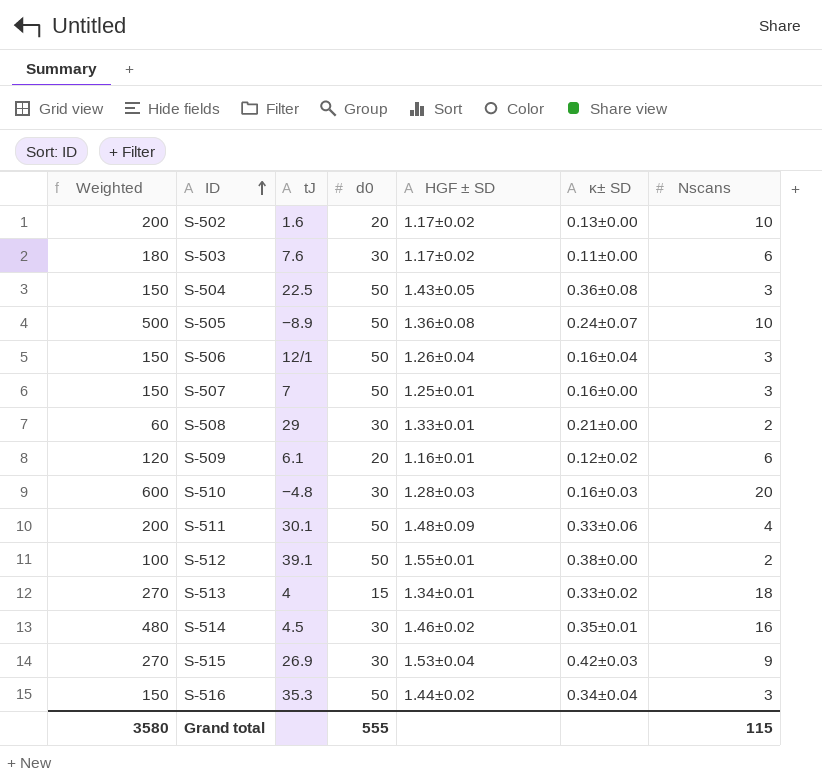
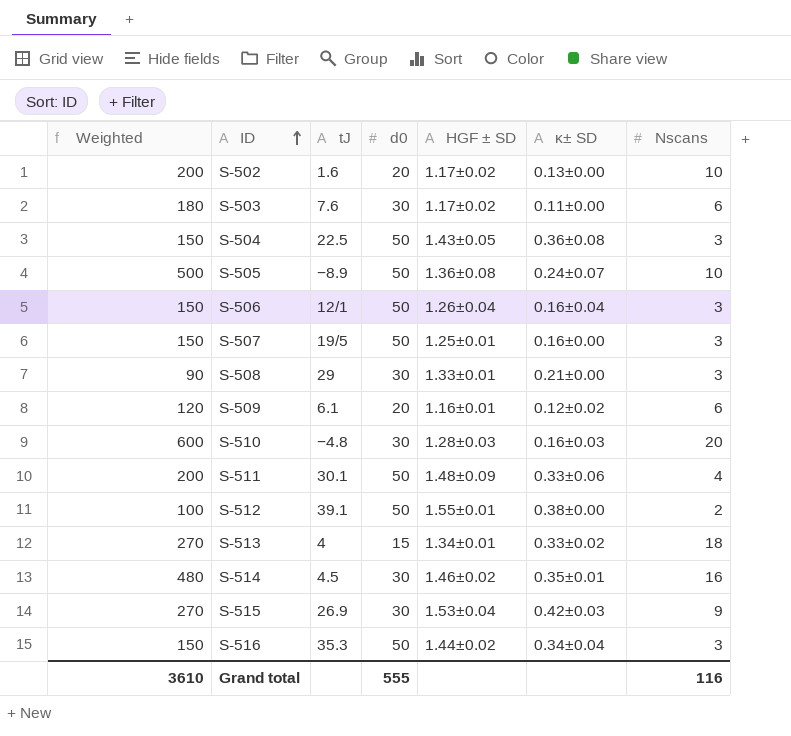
S-507 | tJ: 7 -> 19/5
S-508 | Weighted: 60 -> 90
S-508 | Nscans: 2 -> 3
Grand total | Weighted: 3580 -> 3610
Grand total | Nscans: 115 -> 116

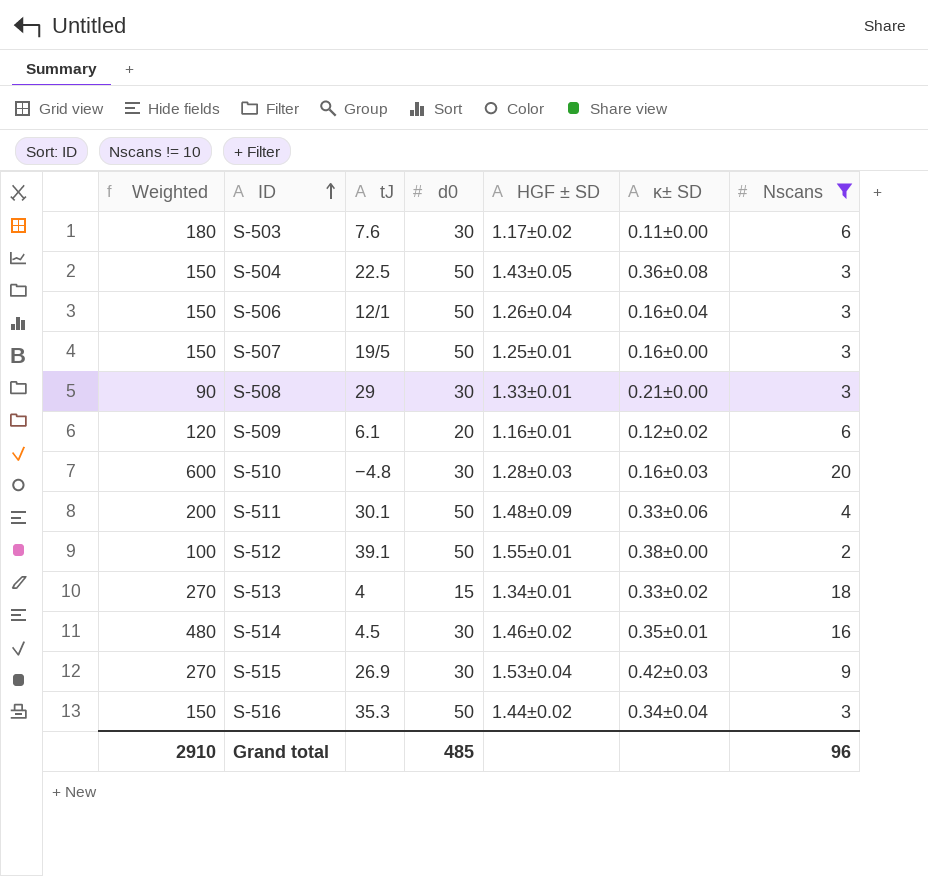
filter: none -> Nscans != 10
Grand total | Weighted: 3610 -> 2910
Grand total | d0: 555 -> 485
Grand total | Nscans: 116 -> 96

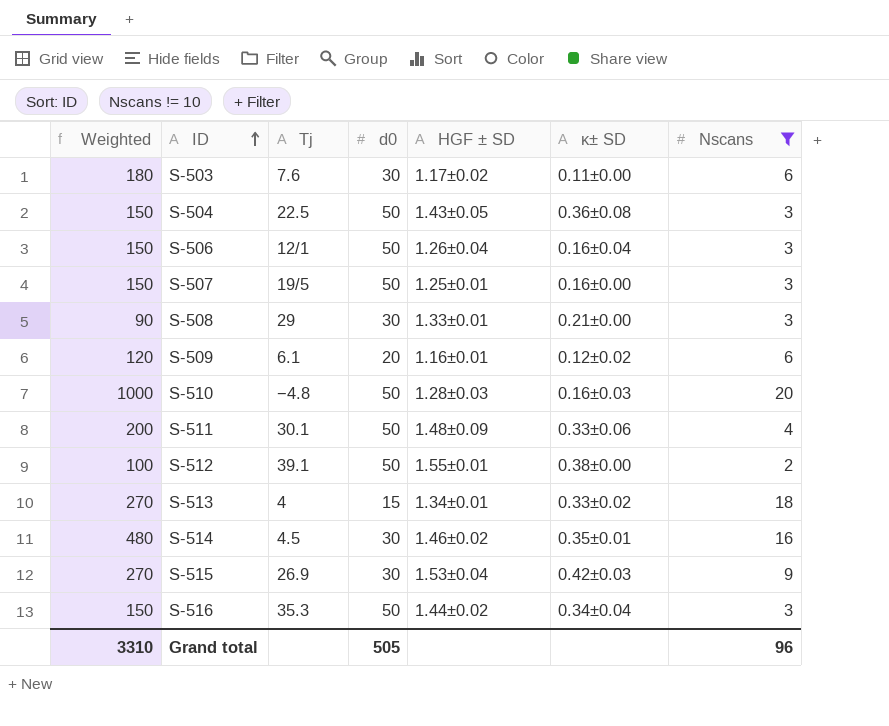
column name: tJ -> Tj
S-510 | Weighted: 600 -> 1000
S-510 | d0: 30 -> 50
Grand total | Weighted: 2910 -> 3310
Grand total | d0: 485 -> 505

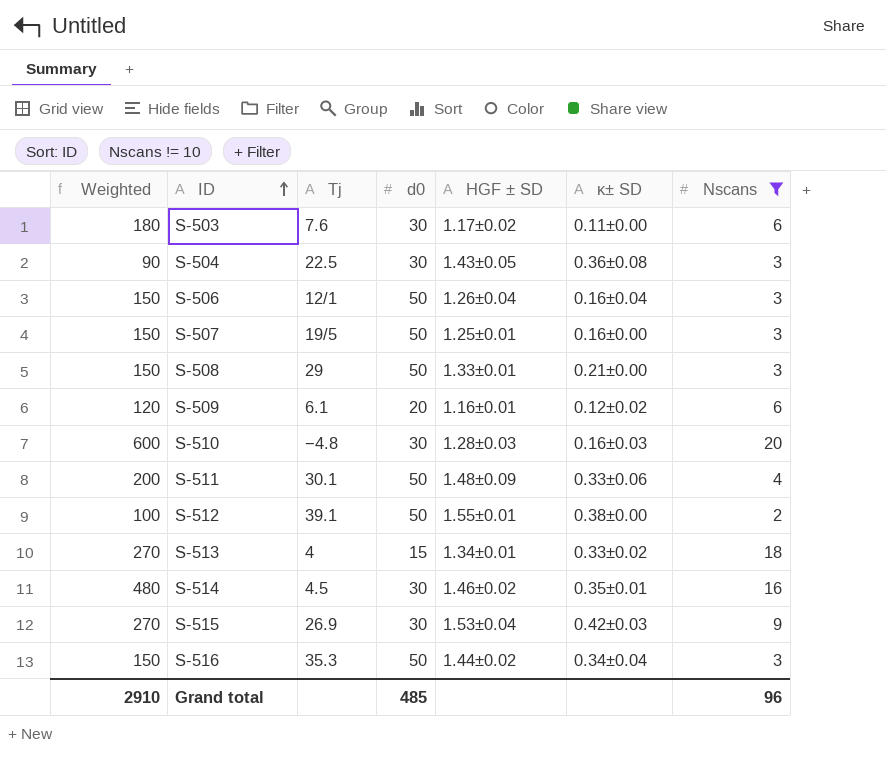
S-504 | Weighted: 150 -> 90
S-504 | d0: 50 -> 30
S-508 | Weighted: 90 -> 150
S-508 | d0: 30 -> 50
S-510 | Weighted: 1000 -> 600
S-510 | d0: 50 -> 30
Grand total | Weighted: 3310 -> 2910
Grand total | d0: 505 -> 485

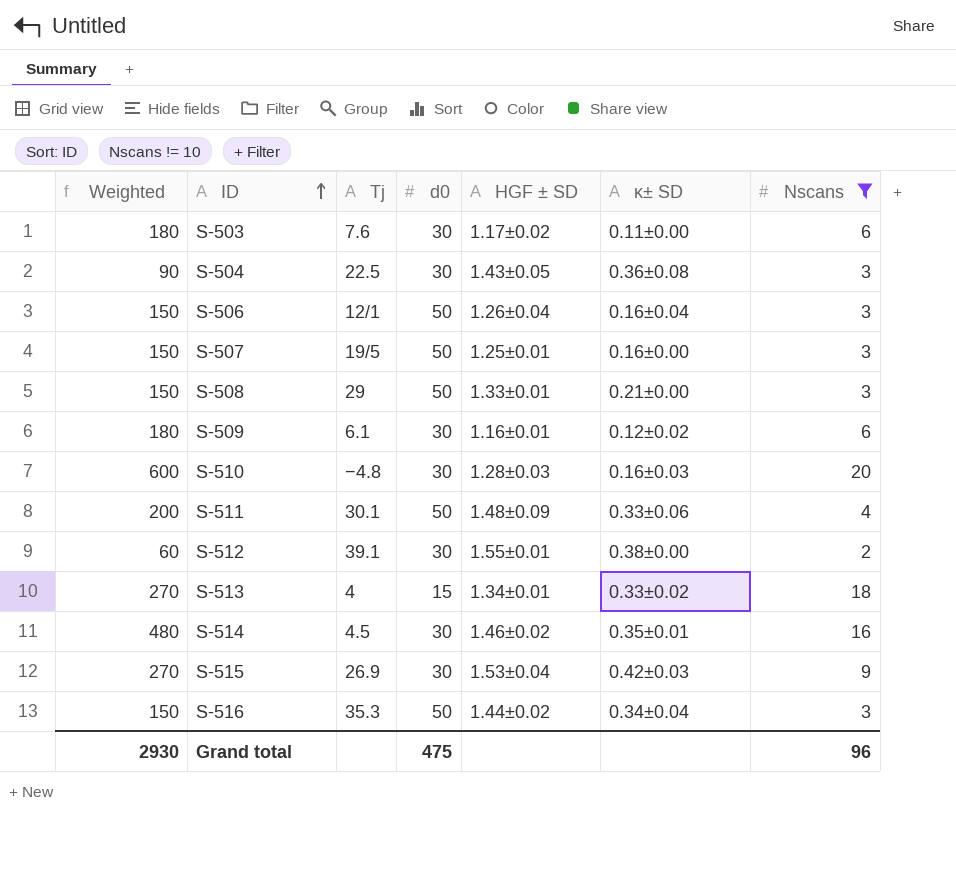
S-509 | Weighted: 120 -> 180
S-509 | d0: 20 -> 30
S-512 | Weighted: 100 -> 60
S-512 | d0: 50 -> 30
Grand total | Weighted: 2910 -> 2930
Grand total | d0: 485 -> 475

